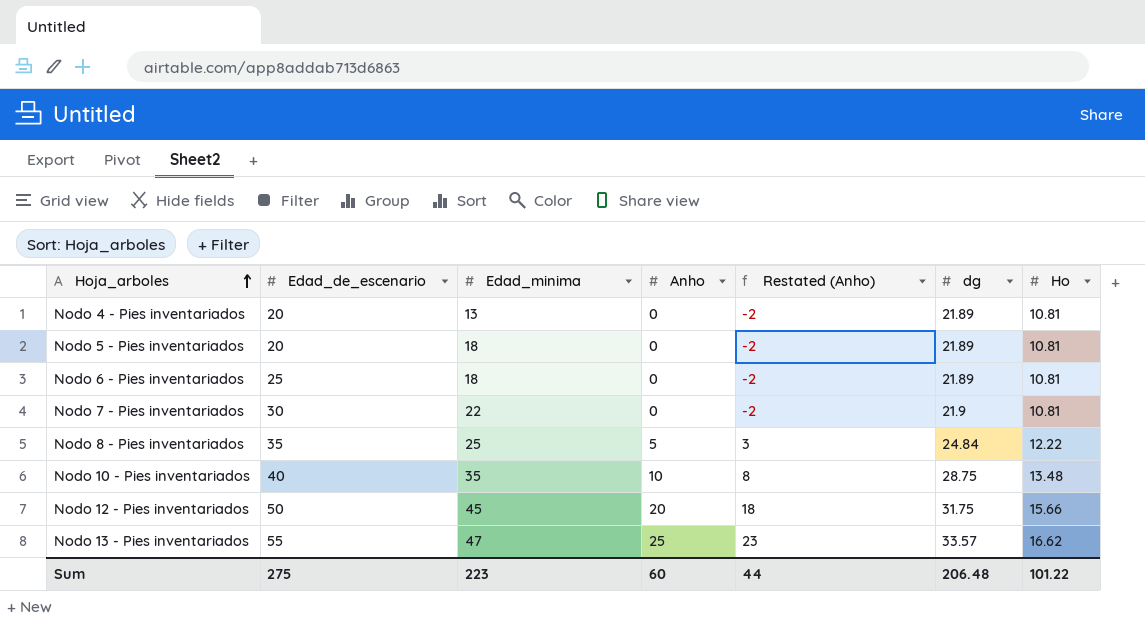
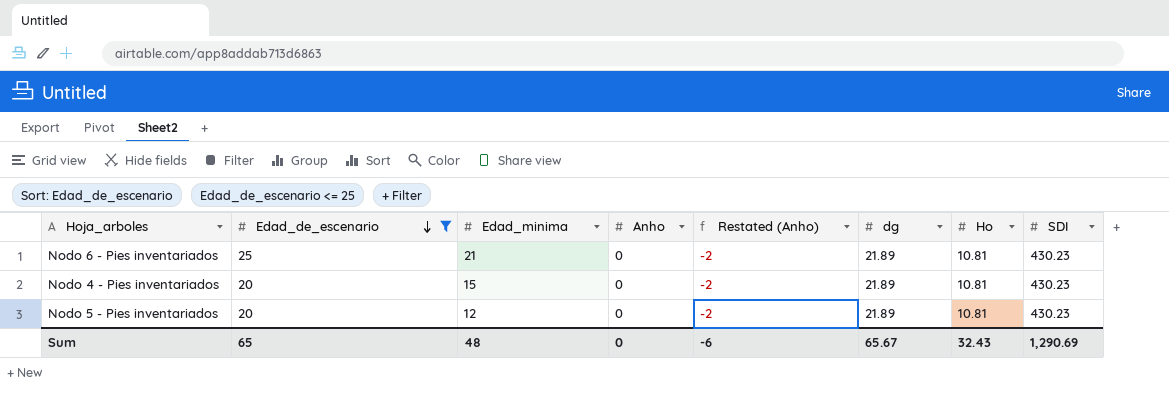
filter: none -> Edad_de_escenario <= 25
row order: Hoja_arboles ascending -> Edad_de_escenario descending
column SDI | position: none -> 8
Nodo 6 - Pies inventariados | Edad_minima: 18 -> 21
Nodo 4 - Pies inventariados | Edad_minima: 13 -> 15
Nodo 5 - Pies inventariados | Edad_minima: 18 -> 12
Sum | Edad_de_escenario: 275 -> 65
Sum | Edad_minima: 223 -> 48
Sum | Anho: 60 -> 0
Sum | Restated (Anho): 44 -> -6
Sum | dg: 206.48 -> 65.67
Sum | Ho: 101.22 -> 32.43

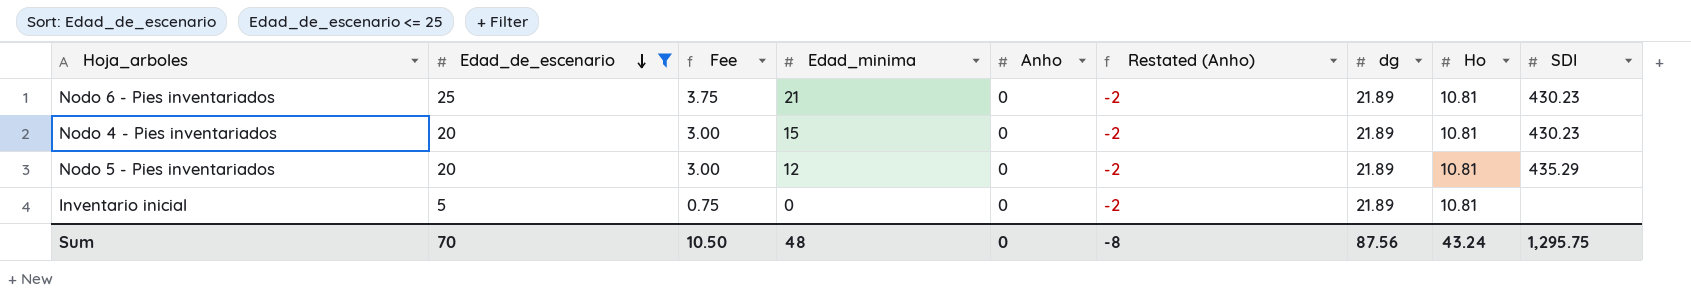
column Fee | formula: none -> [Edad_de_escenario] * 0.15
Nodo 5 - Pies inventariados | SDI: 430.23 -> 435.29
row Inventario inicial: none -> 5 | 0.75 | 0 | 0 | -2 | 21.89 | 10.81 | none
Sum | Edad_de_escenario: 65 -> 70
Sum | Restated (Anho): -6 -> -8
Sum | dg: 65.67 -> 87.56
Sum | Ho: 32.43 -> 43.24
Sum | SDI: 1,290.69 -> 1,295.75

